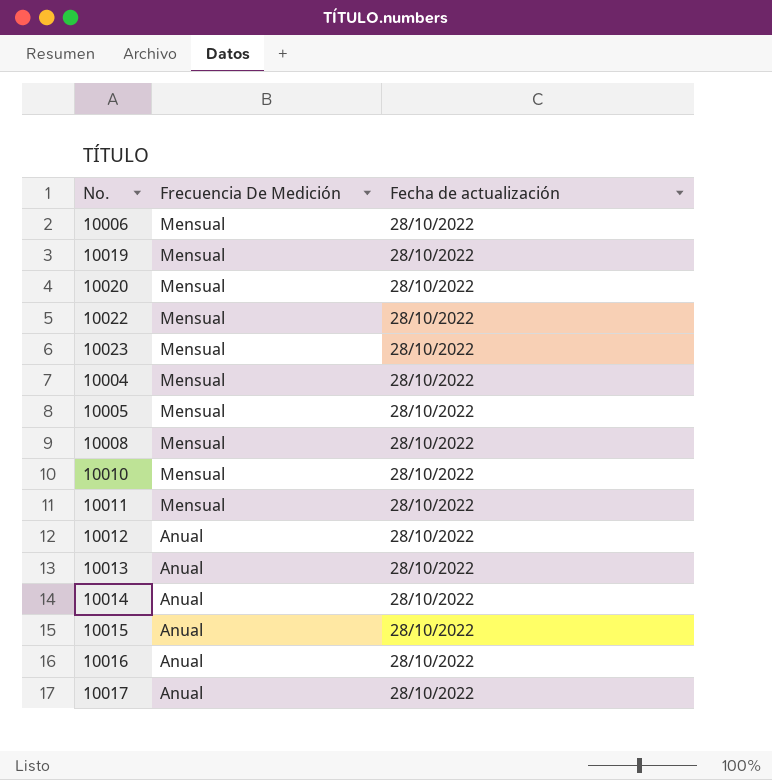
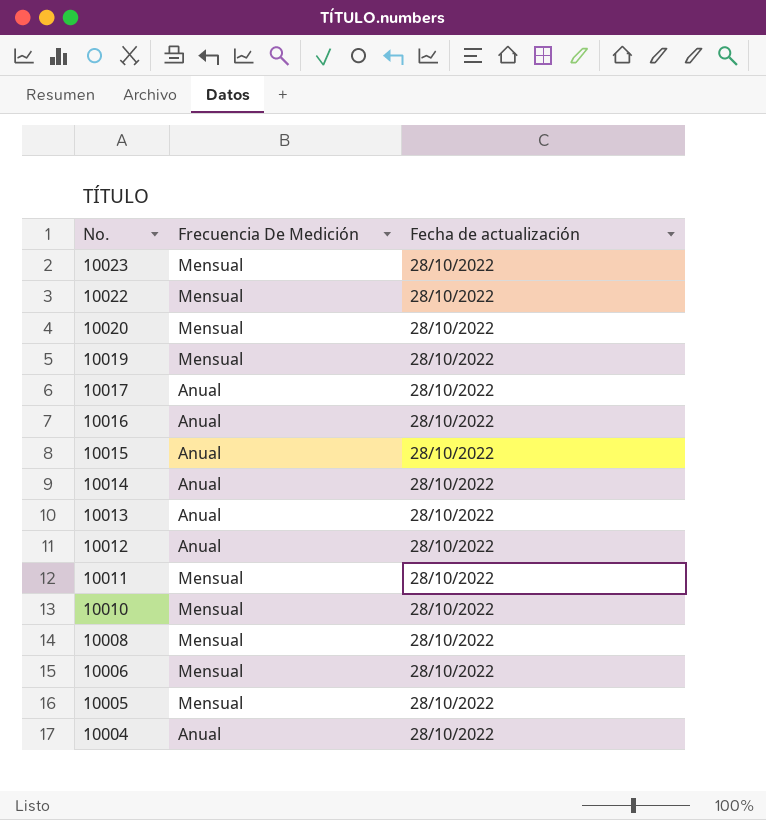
row order: Frecuencia De Medición descending -> No. descending
10004 | Frecuencia De Medición: Mensual -> Anual

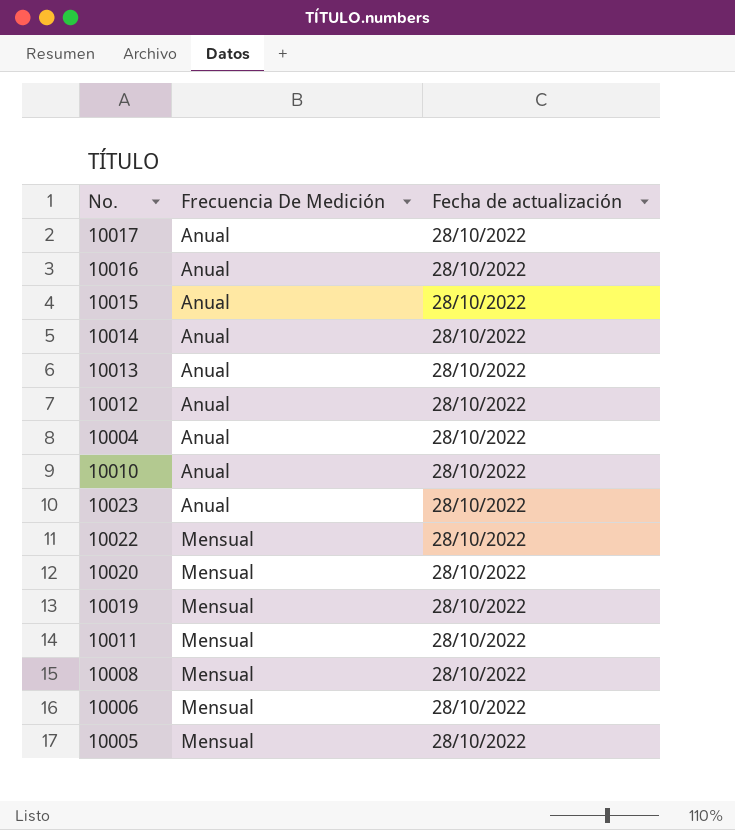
row order: No. descending -> Frecuencia De Medición ascending
10010 | Frecuencia De Medición: Mensual -> Anual
10023 | Frecuencia De Medición: Mensual -> Anual

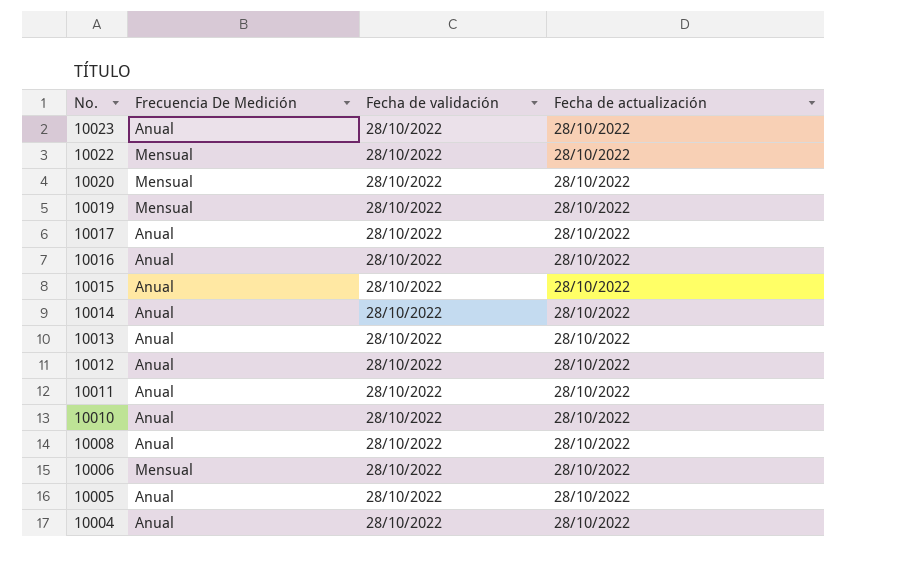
row order: Frecuencia De Medición ascending -> No. descending
column Fecha de validación | position: none -> 3
10011 | Frecuencia De Medición: Mensual -> Anual
10008 | Frecuencia De Medición: Mensual -> Anual
10005 | Frecuencia De Medición: Mensual -> Anual

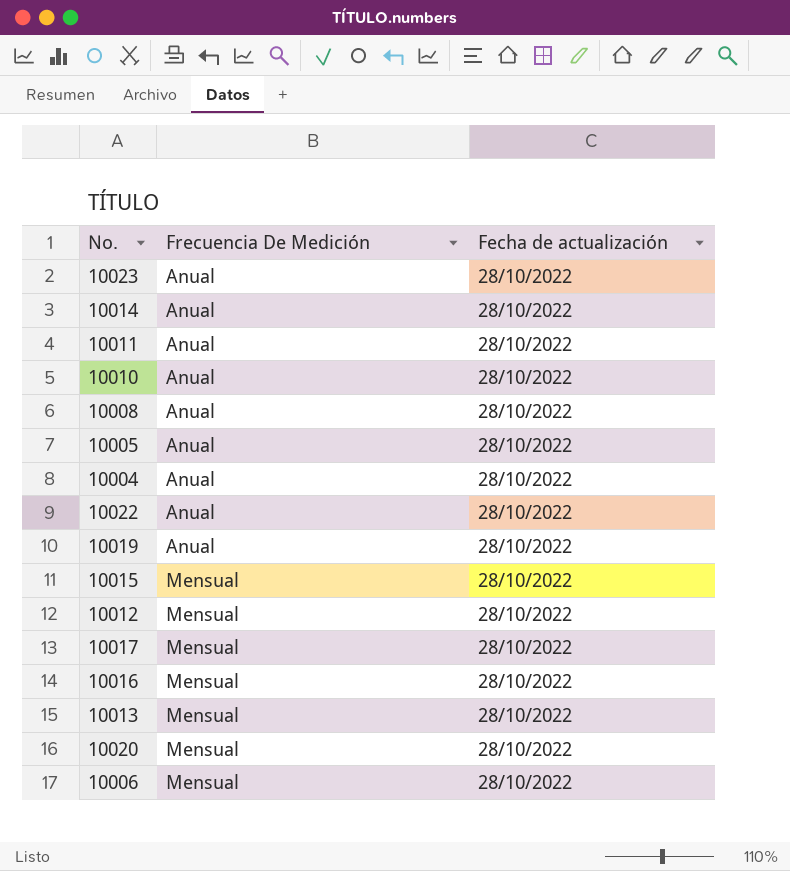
row order: No. descending -> Frecuencia De Medición ascending
column Fecha de validación | position: 3 -> none
10022 | Frecuencia De Medición: Mensual -> Anual
10019 | Frecuencia De Medición: Mensual -> Anual
10015 | Frecuencia De Medición: Anual -> Mensual
10012 | Frecuencia De Medición: Anual -> Mensual
10017 | Frecuencia De Medición: Anual -> Mensual
10016 | Frecuencia De Medición: Anual -> Mensual
10013 | Frecuencia De Medición: Anual -> Mensual

